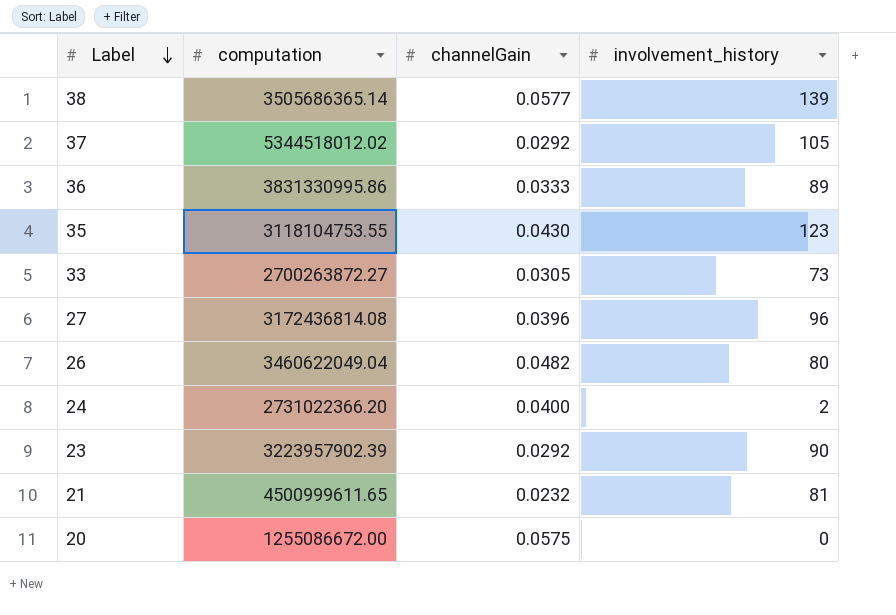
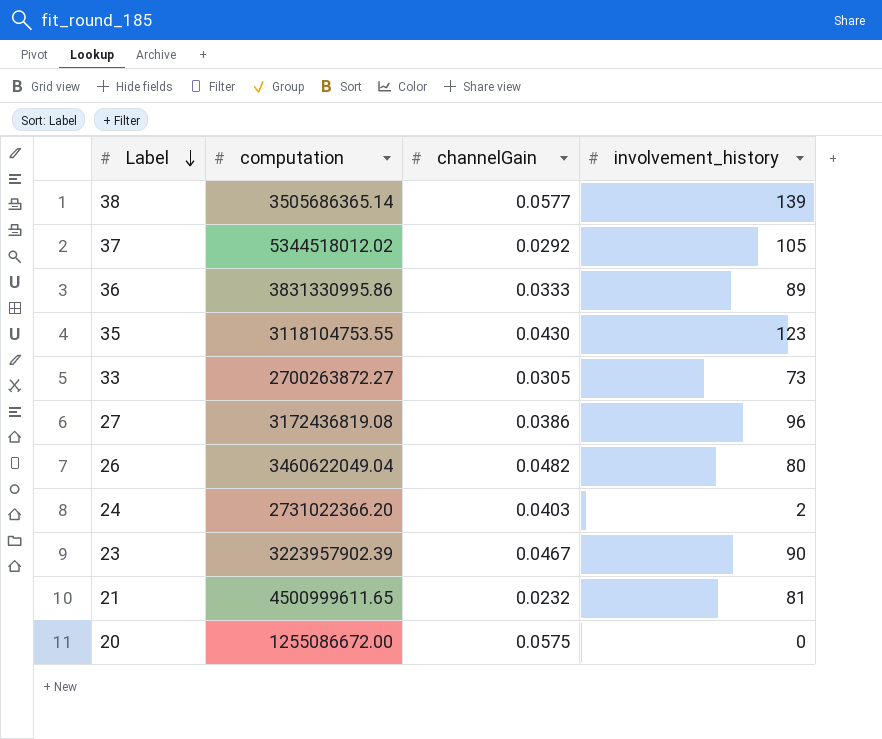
27 | computation: 3172436814.08 -> 3172436819.08
27 | channelGain: 0.0396 -> 0.0386
24 | channelGain: 0.0400 -> 0.0403
23 | channelGain: 0.0292 -> 0.0467

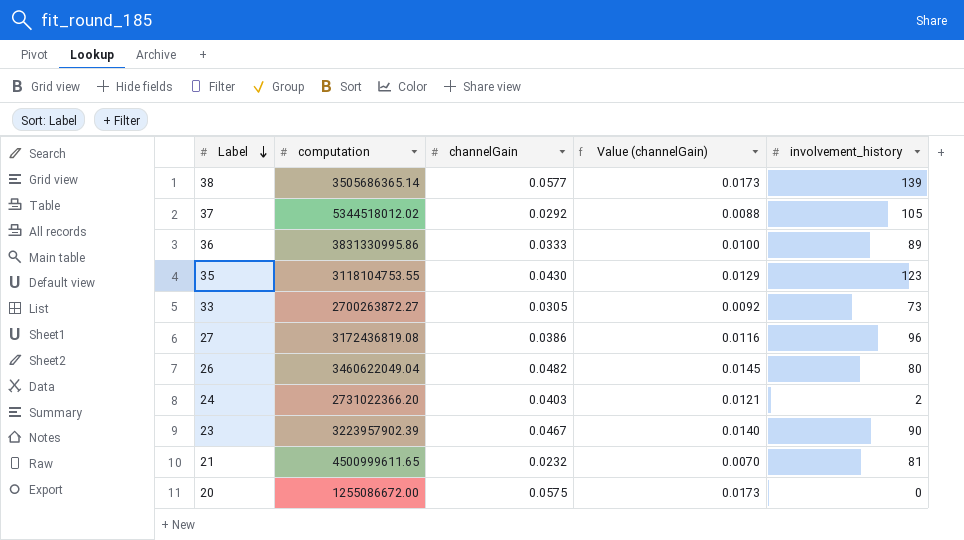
column Value (channelGain) | formula: none -> [channelGain] * 0.3

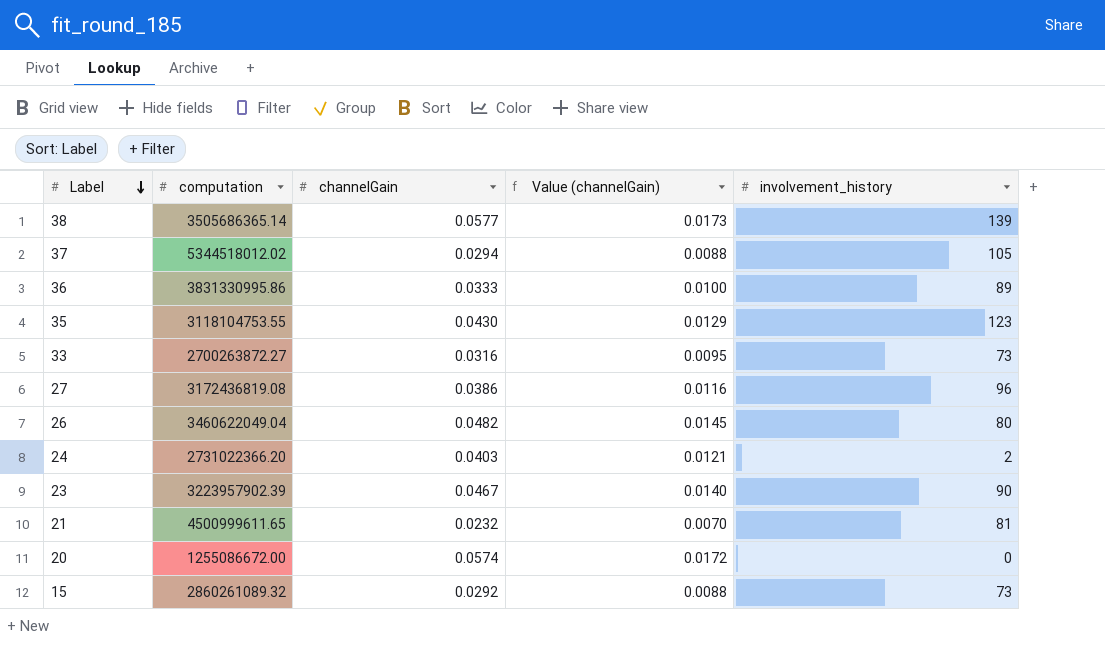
37 | channelGain: 0.0292 -> 0.0294
33 | channelGain: 0.0305 -> 0.0316
33 | Value (channelGain): 0.0092 -> 0.0095
20 | channelGain: 0.0575 -> 0.0574
20 | Value (channelGain): 0.0173 -> 0.0172
row 15: none -> 2860261089.32 | 0.0292 | 0.0088 | 73

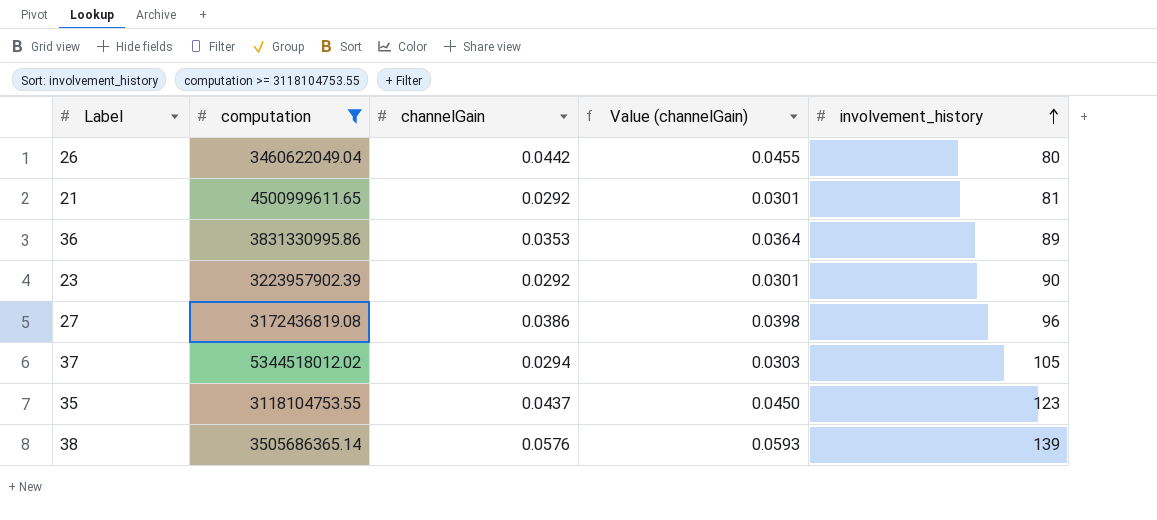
filter: none -> computation >= 3118104753.55
row order: Label descending -> involvement_history ascending
column Value (channelGain) | formula: [channelGain] * 0.3 -> [channelGain] * 1.03
26 | channelGain: 0.0482 -> 0.0442
21 | channelGain: 0.0232 -> 0.0292
36 | channelGain: 0.0333 -> 0.0353
23 | channelGain: 0.0467 -> 0.0292
35 | channelGain: 0.0430 -> 0.0437
38 | channelGain: 0.0577 -> 0.0576

